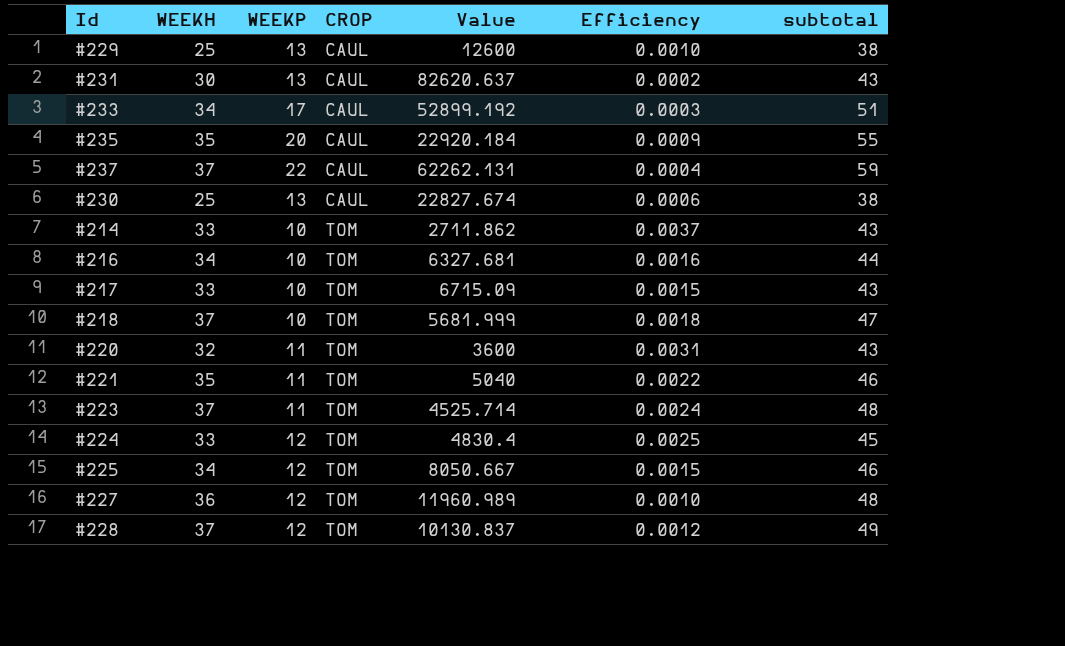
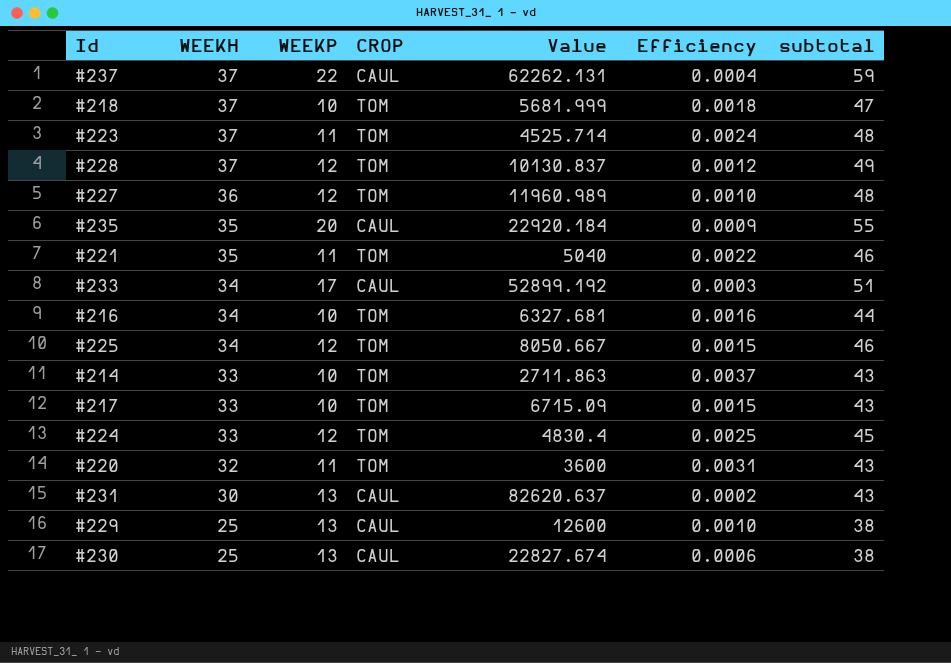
row order: CROP ascending -> WEEKH descending
#214 | Value: 2711.862 -> 2711.863

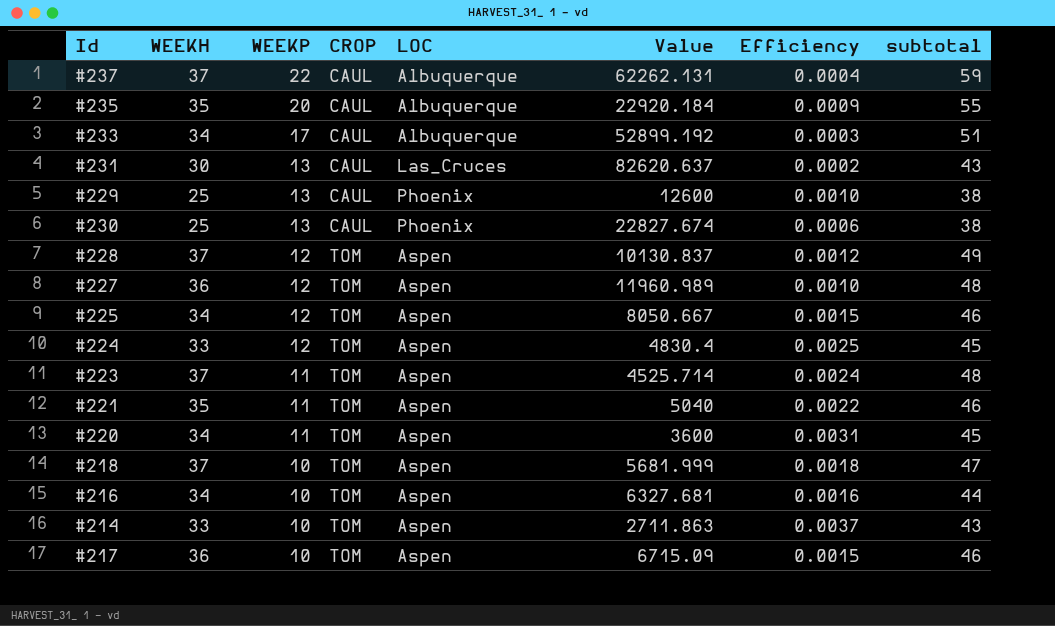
row order: WEEKH descending -> WEEKP descending
column LOC | position: none -> 5
#220 | WEEKH: 32 -> 34
#220 | subtotal: 43 -> 45
#217 | WEEKH: 33 -> 36
#217 | subtotal: 43 -> 46

